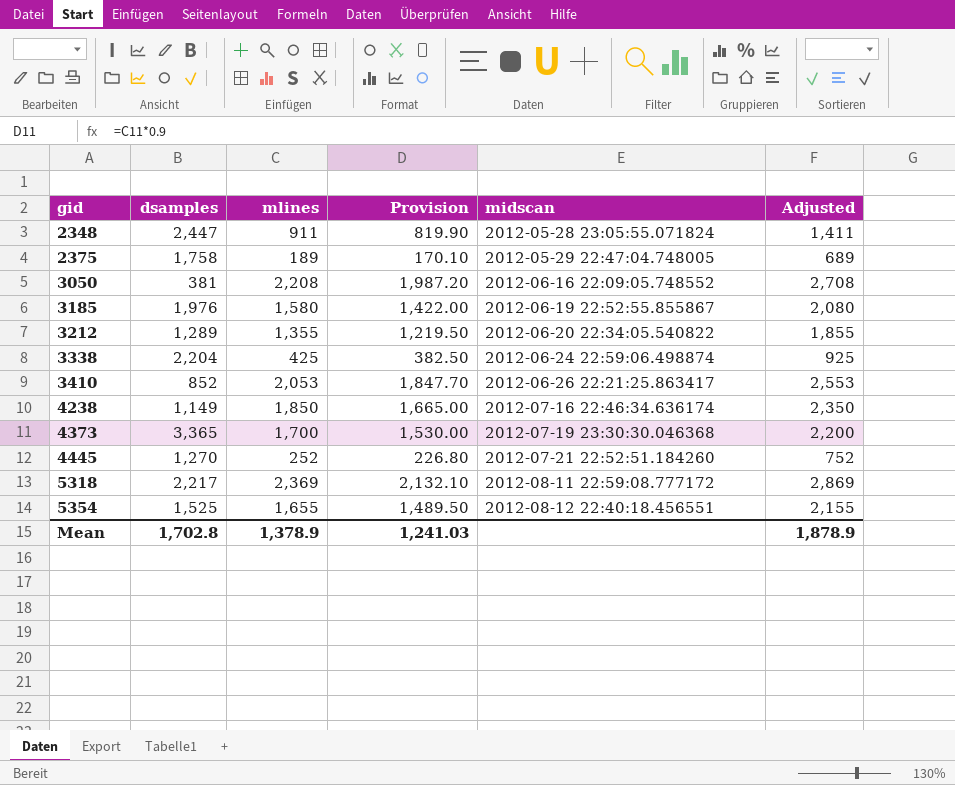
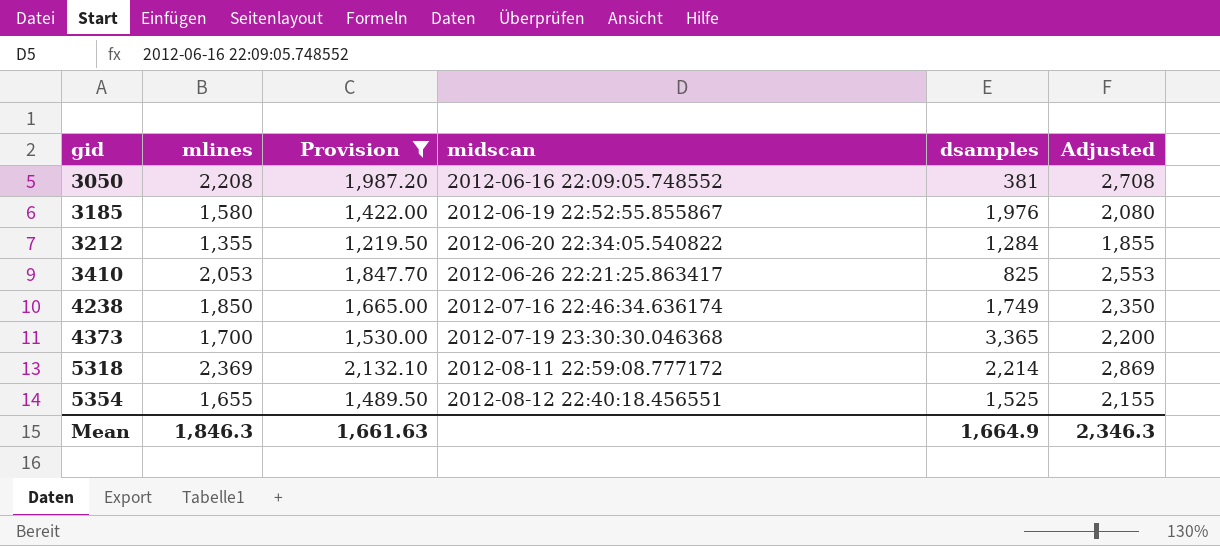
filter: none -> Provision >= 1,219.50
column dsamples | position: 2 -> 5
3212 | dsamples: 1,289 -> 1,284
3410 | dsamples: 852 -> 825
4238 | dsamples: 1,149 -> 1,749
5318 | dsamples: 2,217 -> 2,214
Mean | mlines: 1,378.9 -> 1,846.3
Mean | Provision: 1,241.03 -> 1,661.63
Mean | dsamples: 1,702.8 -> 1,664.9
Mean | Adjusted: 1,878.9 -> 2,346.3

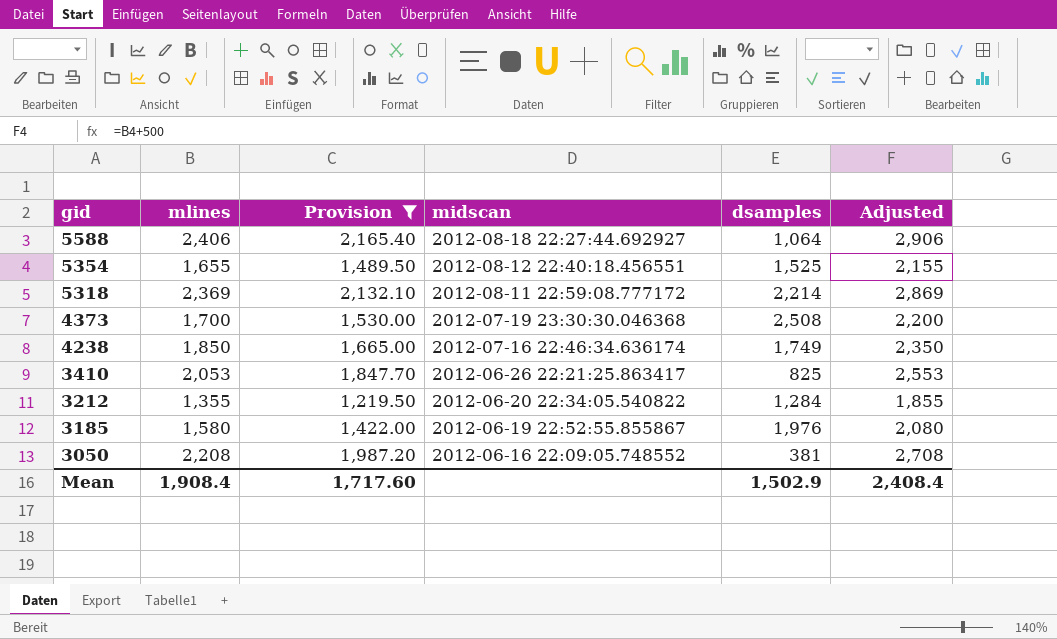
row order: gid ascending -> gid descending
row 5588: none -> 2,406 | 2,165.40 | 2012-08-18 22:27:44.692927 | 1,064 | 2,906
4373 | dsamples: 3,365 -> 2,508
Mean | mlines: 1,846.3 -> 1,908.4
Mean | Provision: 1,661.63 -> 1,717.60
Mean | dsamples: 1,664.9 -> 1,502.9
Mean | Adjusted: 2,346.3 -> 2,408.4

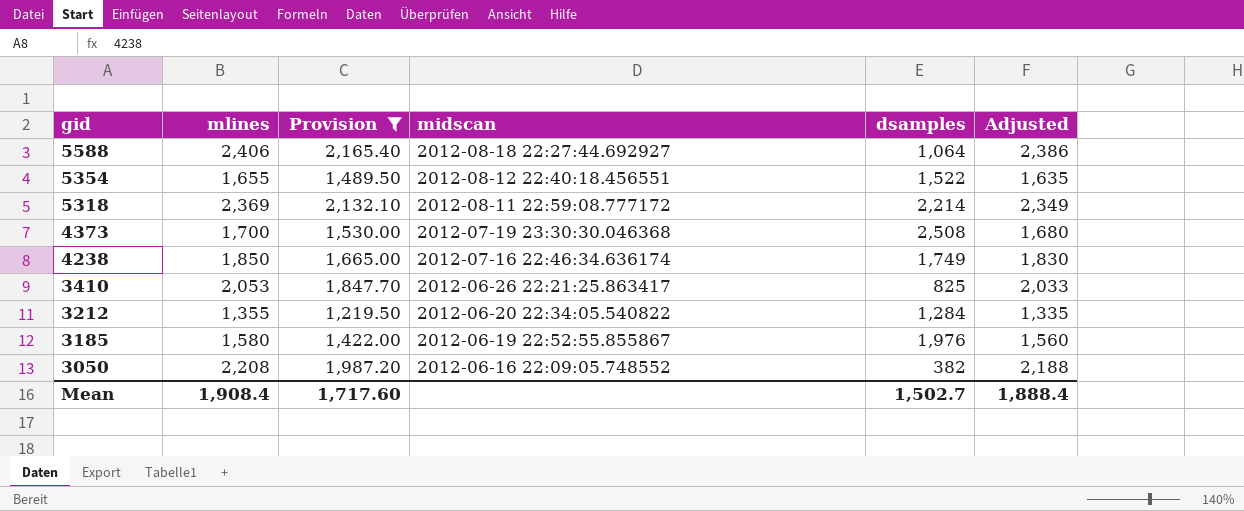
column Adjusted | formula: [mlines] + 500 -> [mlines] - 20
5354 | dsamples: 1,525 -> 1,522
3050 | dsamples: 381 -> 382
Mean | dsamples: 1,502.9 -> 1,502.7
Mean | Adjusted: 2,408.4 -> 1,888.4

